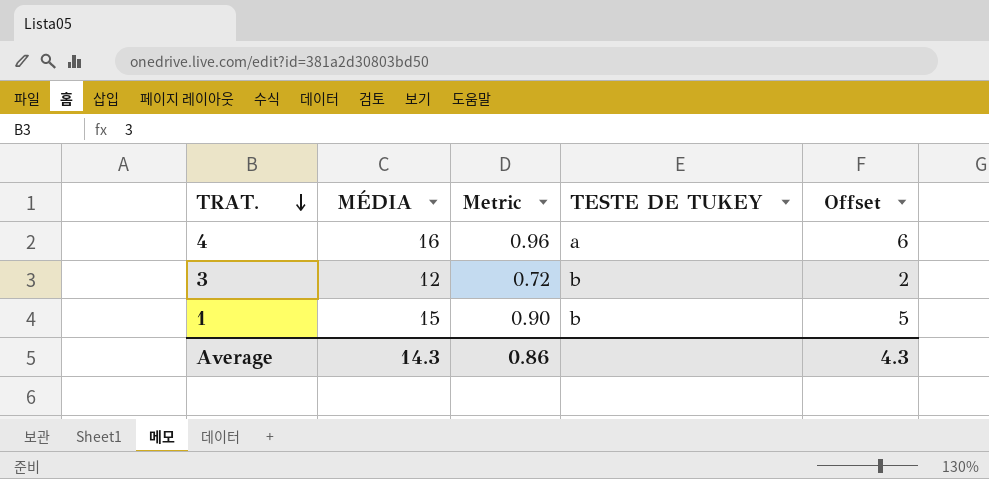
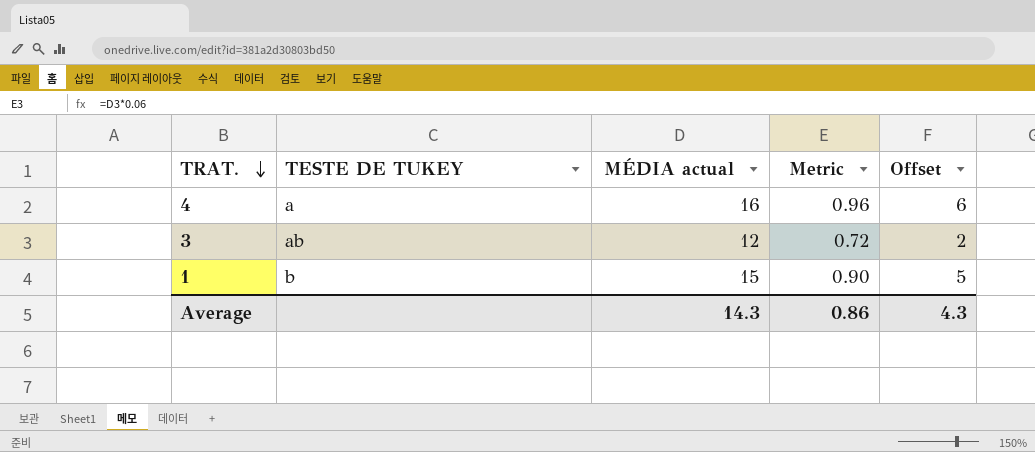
column TESTE DE TUKEY | position: 4 -> 2
column name: MÉDIA -> MÉDIA actual
3 | TESTE DE TUKEY: b -> ab

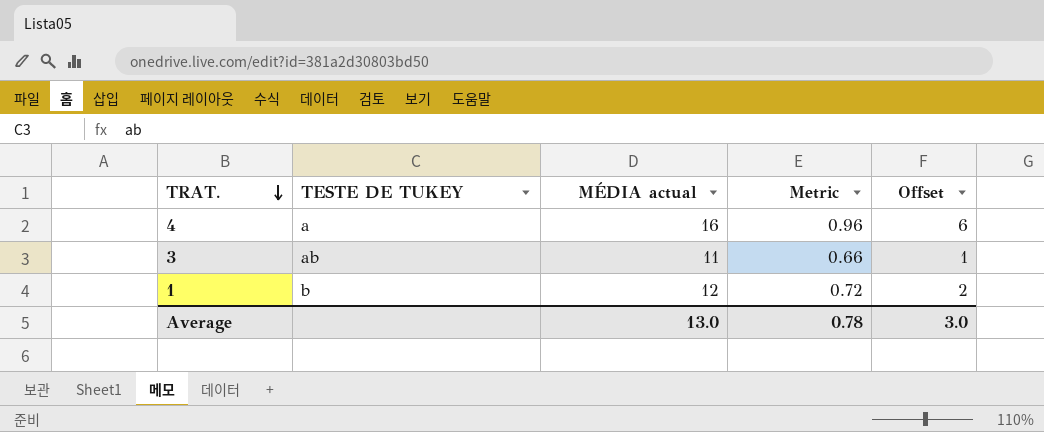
3 | MÉDIA actual: 12 -> 11
3 | Metric: 0.72 -> 0.66
3 | Offset: 2 -> 1
1 | MÉDIA actual: 15 -> 12
1 | Metric: 0.90 -> 0.72
1 | Offset: 5 -> 2
Average | MÉDIA actual: 14.3 -> 13.0
Average | Metric: 0.86 -> 0.78
Average | Offset: 4.3 -> 3.0

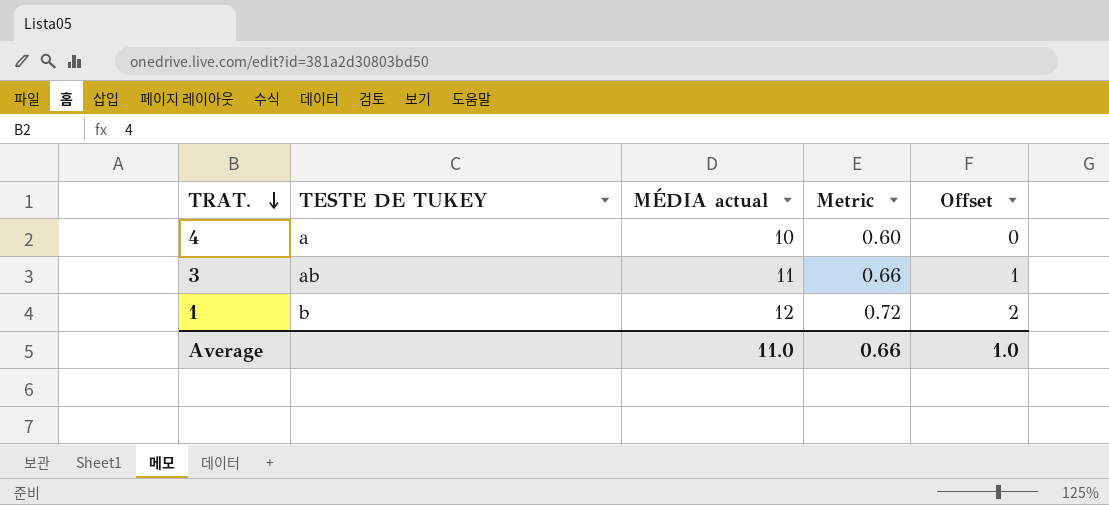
4 | MÉDIA actual: 16 -> 10
4 | Metric: 0.96 -> 0.60
4 | Offset: 6 -> 0
Average | MÉDIA actual: 13.0 -> 11.0
Average | Metric: 0.78 -> 0.66
Average | Offset: 3.0 -> 1.0

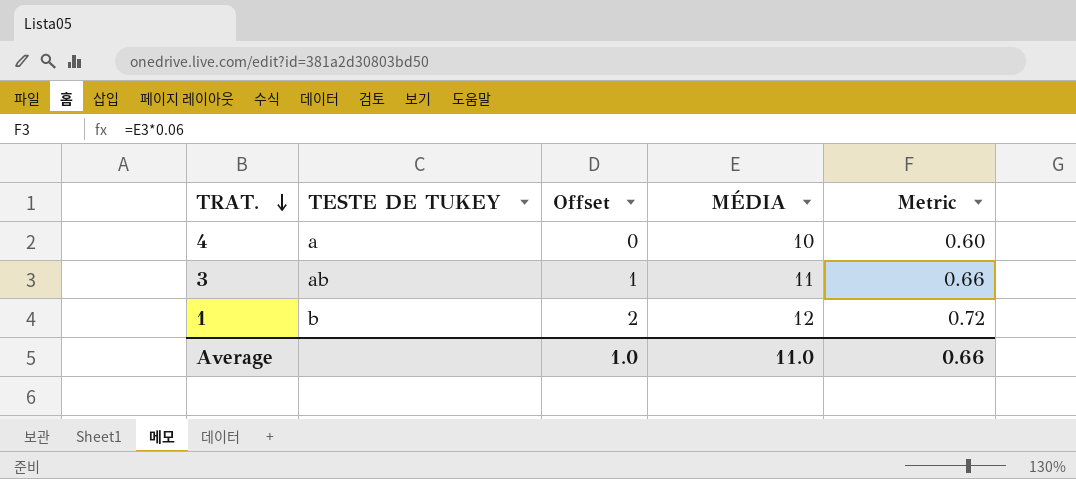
column Offset | position: 5 -> 3
column name: MÉDIA actual -> MÉDIA

